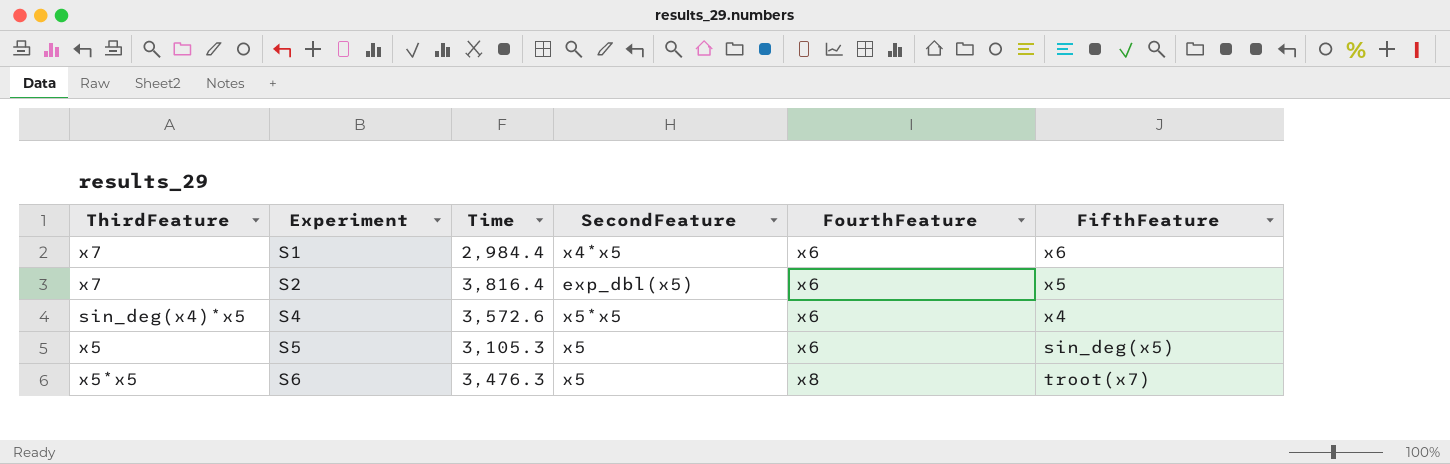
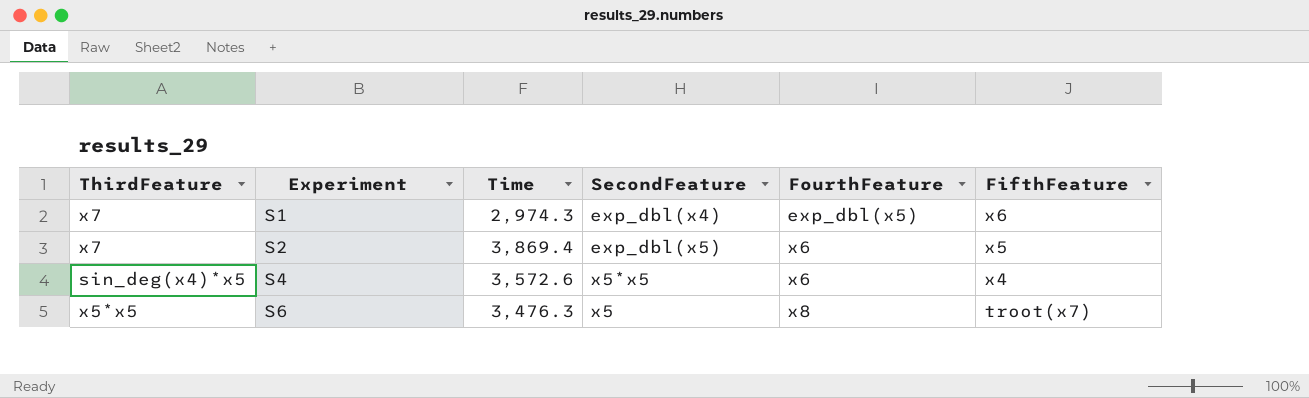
row S5: x5 | 3,105.3 | x5 | x6 | sin_deg(x5) -> none
S1 | Time: 2,984.4 -> 2,974.3
S1 | SecondFeature: x4*x5 -> exp_dbl(x4)
S1 | FourthFeature: x6 -> exp_dbl(x5)
S2 | Time: 3,816.4 -> 3,869.4

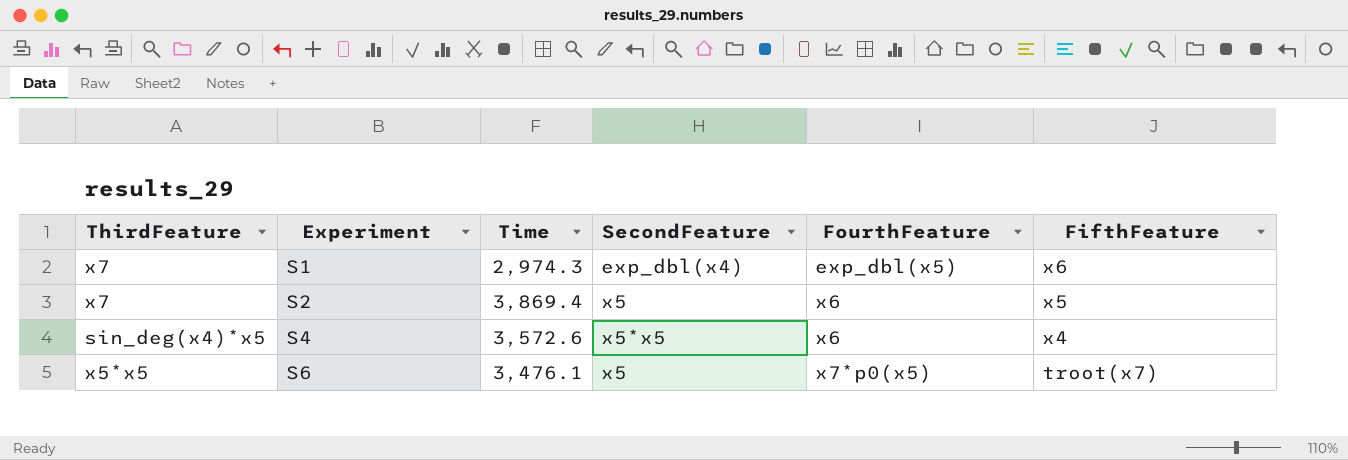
S2 | SecondFeature: exp_dbl(x5) -> x5
S6 | Time: 3,476.3 -> 3,476.1
S6 | FourthFeature: x8 -> x7*p0(x5)

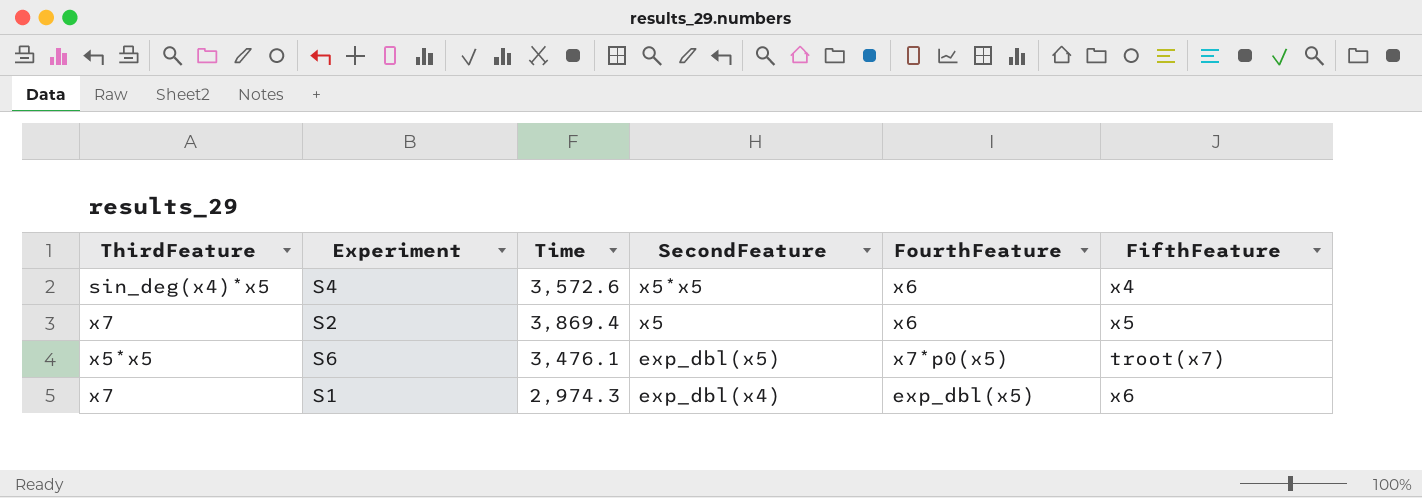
row order: Experiment ascending -> SecondFeature descending
S6 | SecondFeature: x5 -> exp_dbl(x5)

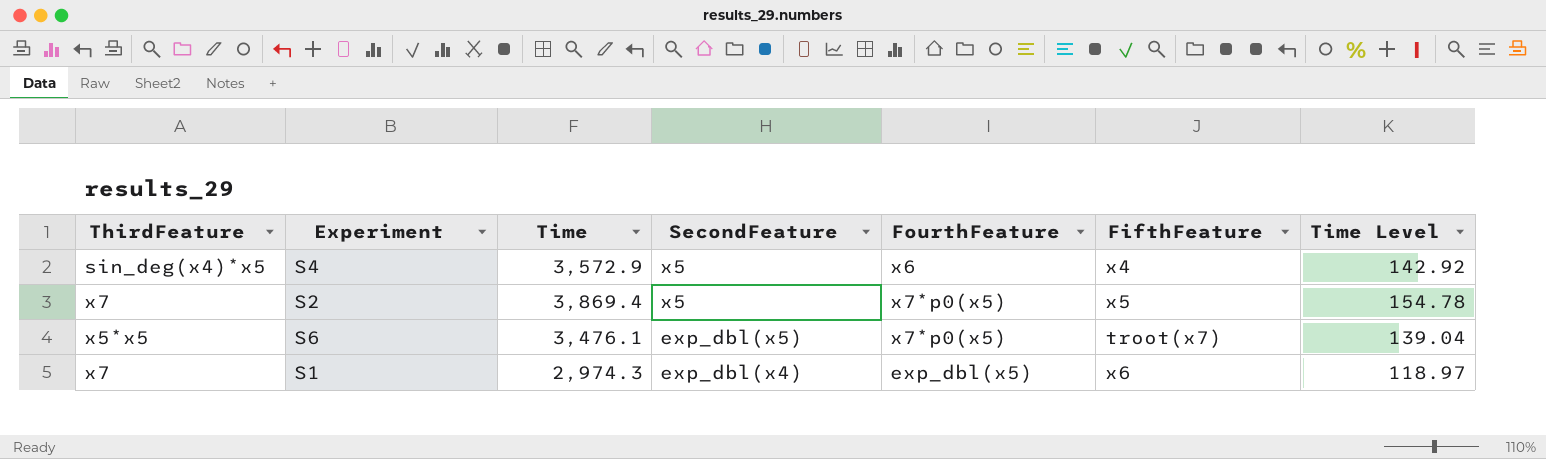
column Time Level | formula: none -> [Time] * 0.04
S4 | Time: 3,572.6 -> 3,572.9
S4 | SecondFeature: x5*x5 -> x5
S2 | FourthFeature: x6 -> x7*p0(x5)

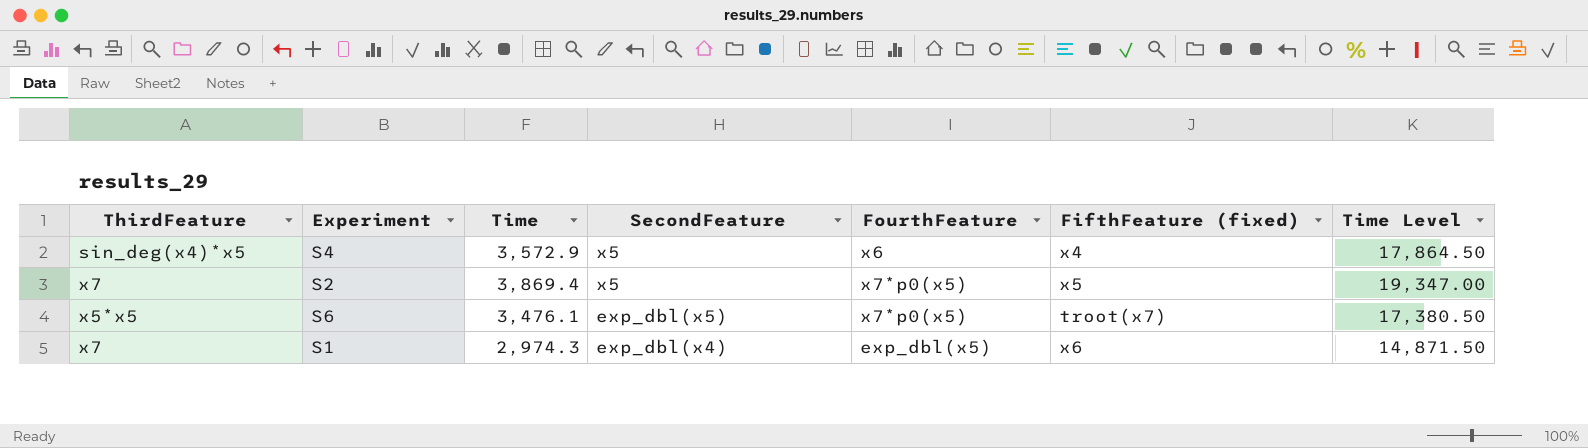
column name: FifthFeature -> FifthFeature (fixed)
column Time Level | formula: [Time] * 0.04 -> [Time] * 5

